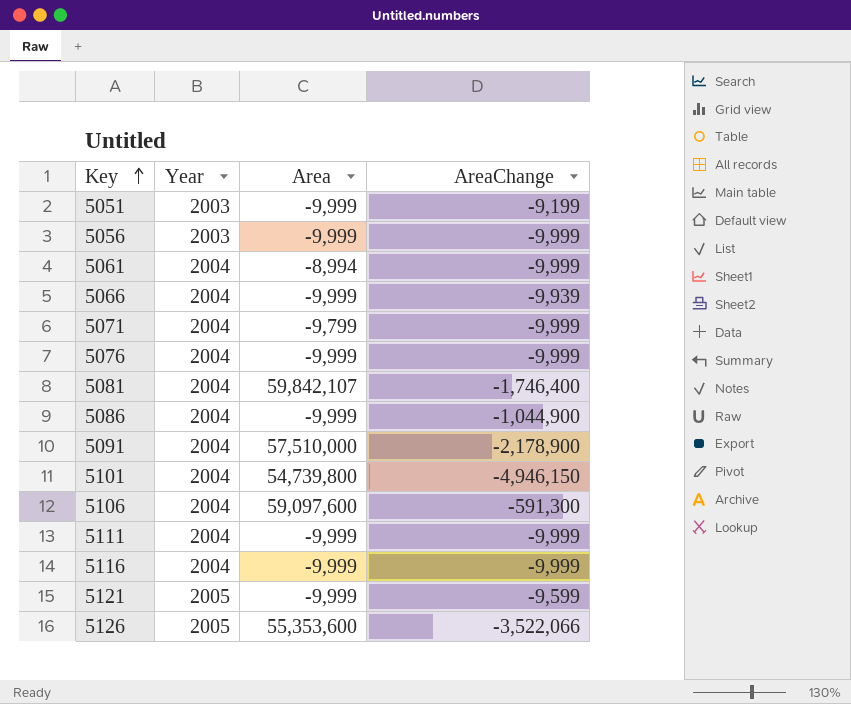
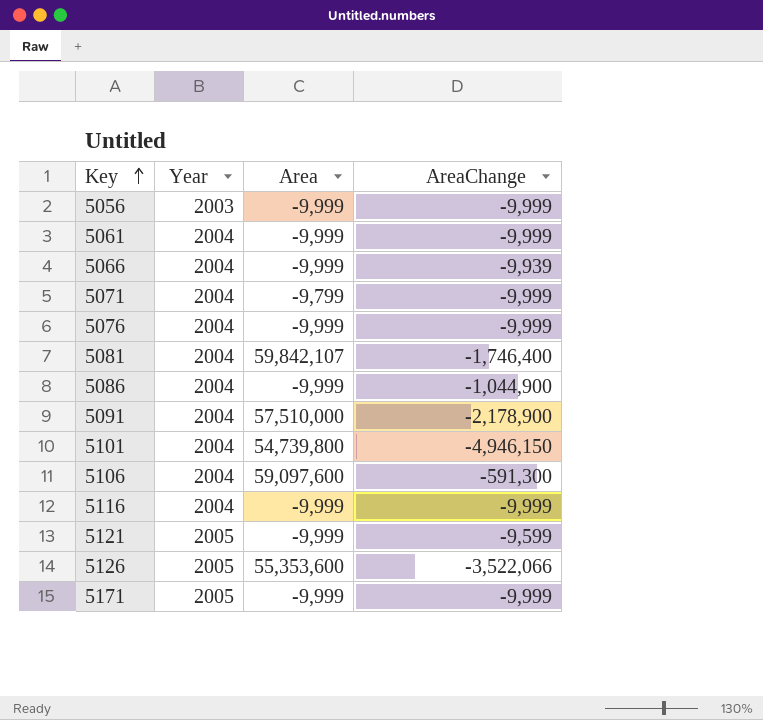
row 5051: 2003 | -9,999 | -9,199 -> none
row 5111: 2004 | -9,999 | -9,999 -> none
5061 | Area: -8,994 -> -9,999
row 5171: none -> 2005 | -9,999 | -9,999

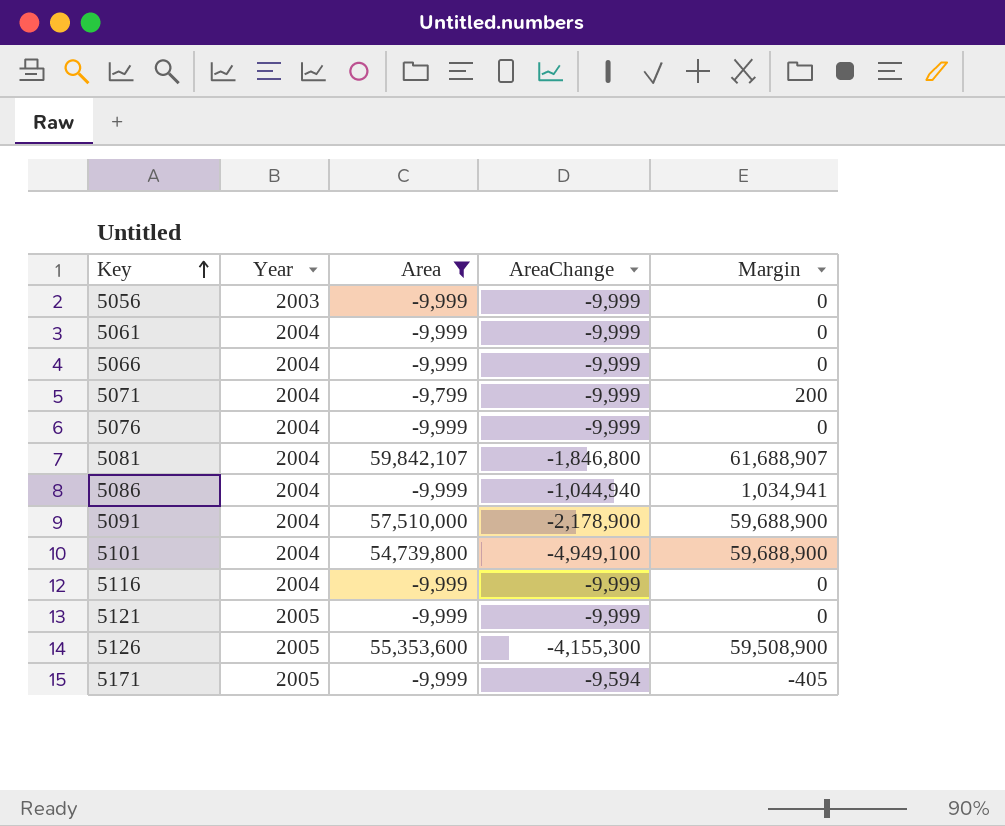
filter: none -> Area != 59,097,600
column Margin | formula: none -> [Area] - [AreaChange]
5066 | AreaChange: -9,939 -> -9,999
5081 | AreaChange: -1,746,400 -> -1,846,800
5086 | AreaChange: -1,044,900 -> -1,044,940
5101 | AreaChange: -4,946,150 -> -4,949,100
5121 | AreaChange: -9,599 -> -9,999
5126 | AreaChange: -3,522,066 -> -4,155,300
5171 | AreaChange: -9,999 -> -9,594

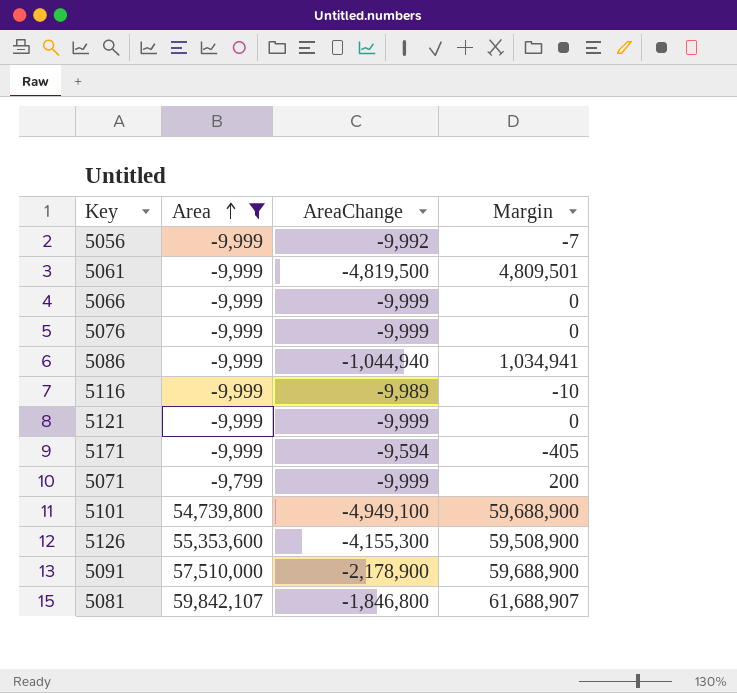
row order: Key ascending -> Area ascending
column Year | position: 2 -> none
5056 | AreaChange: -9,999 -> -9,992
5056 | Margin: 0 -> -7
5061 | AreaChange: -9,999 -> -4,819,500
5061 | Margin: 0 -> 4,809,501
5116 | AreaChange: -9,999 -> -9,989
5116 | Margin: 0 -> -10

